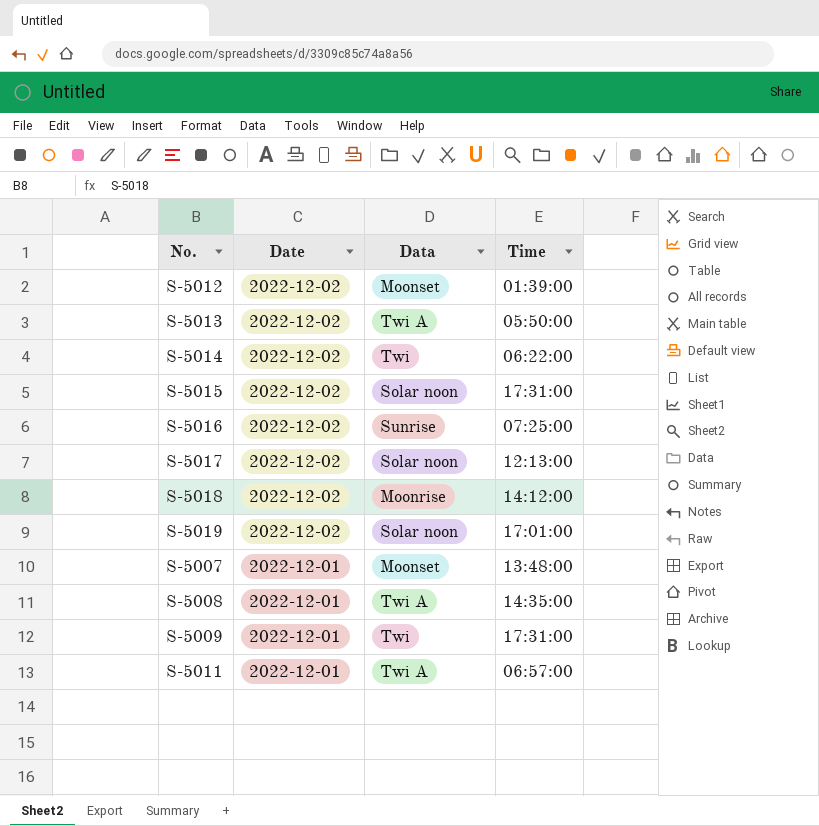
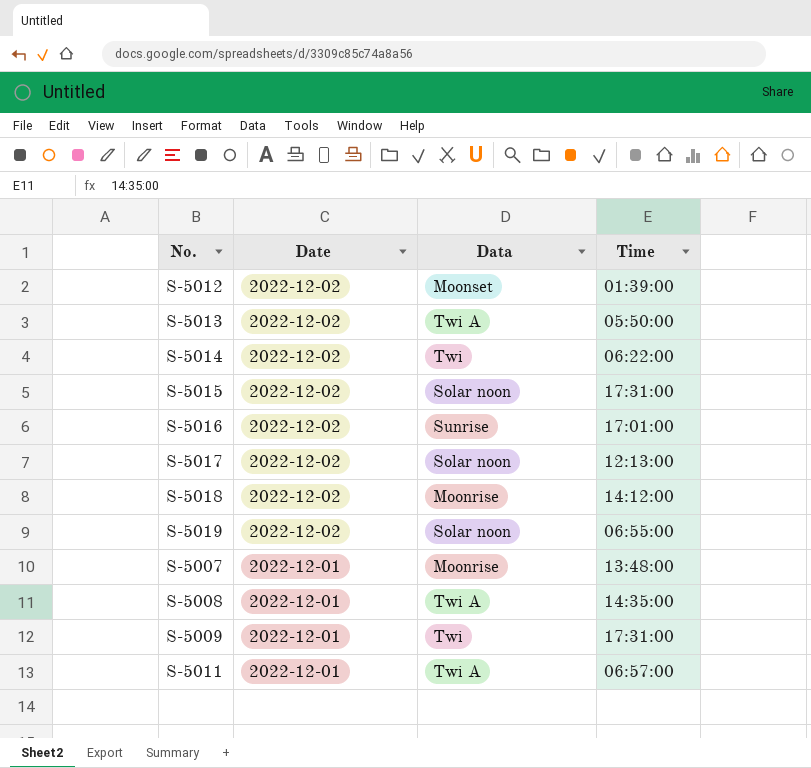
S-5016 | Time: 07:25:00 -> 17:01:00
S-5019 | Time: 17:01:00 -> 06:55:00
S-5007 | Data: Moonset -> Moonrise

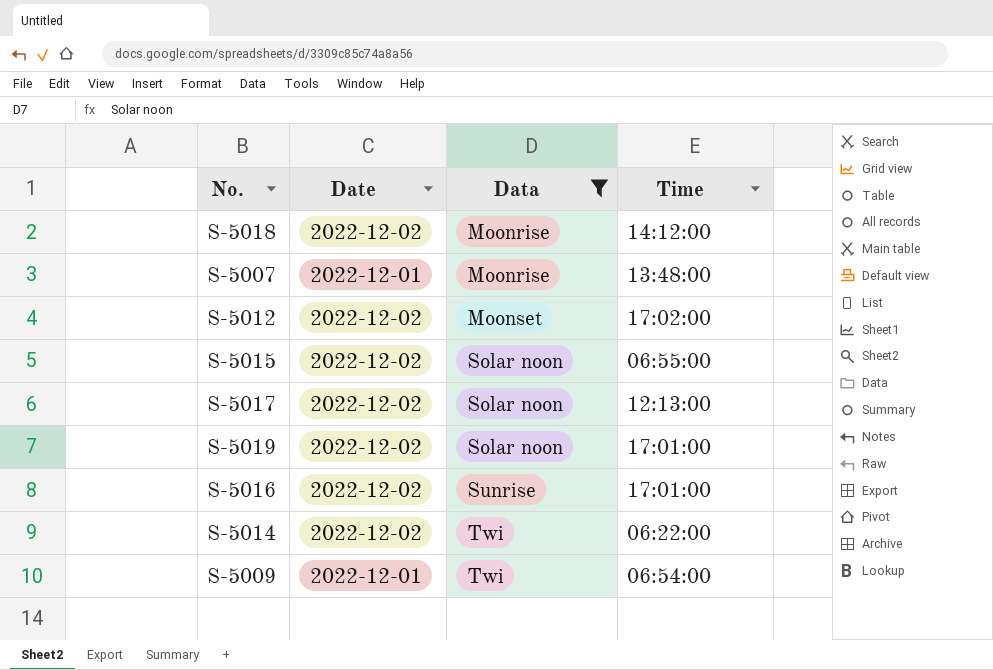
filter: none -> Data != Twi A
row order: Date descending -> Data ascending
S-5012 | Time: 01:39:00 -> 17:02:00
S-5015 | Time: 17:31:00 -> 06:55:00
S-5019 | Time: 06:55:00 -> 17:01:00
S-5009 | Time: 17:31:00 -> 06:54:00

